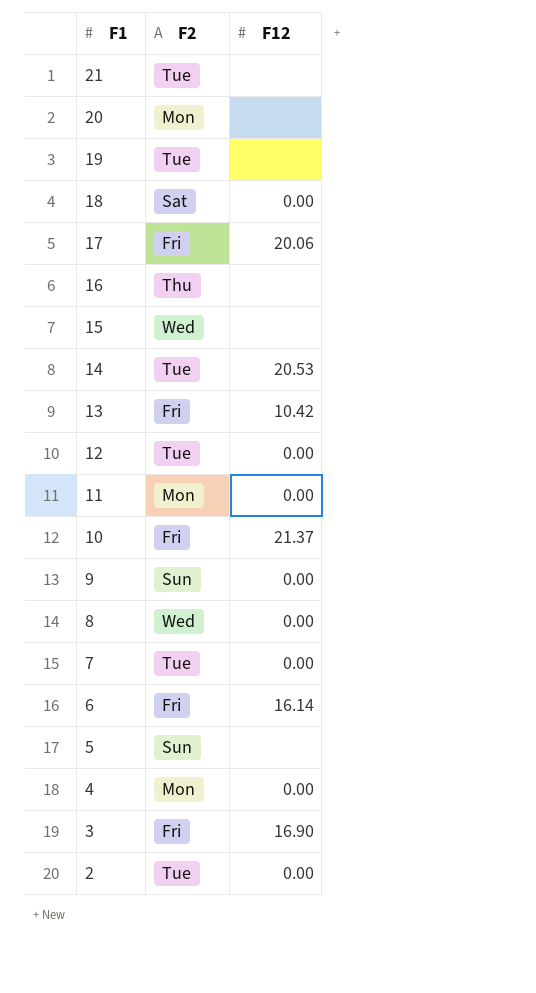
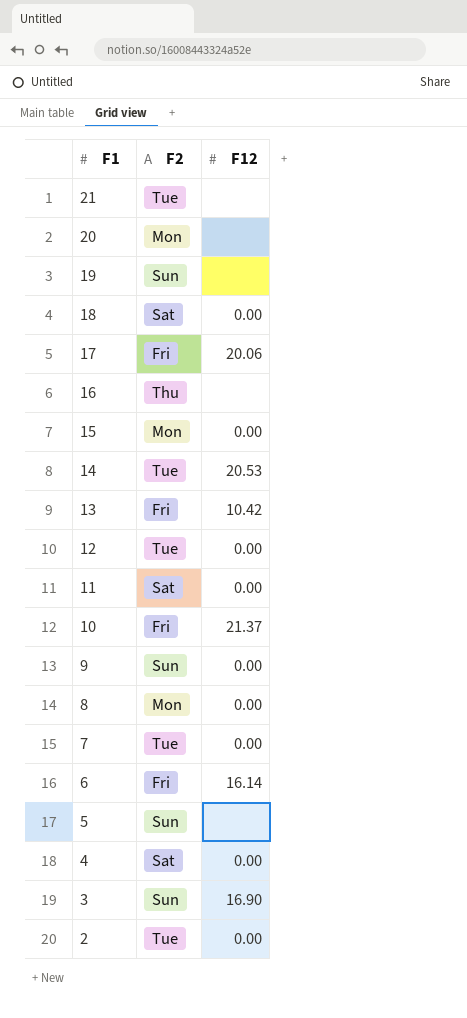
19 | F2: Tue -> Sun
15 | F2: Wed -> Mon
15 | F12: none -> 0.00
11 | F2: Mon -> Sat
8 | F2: Wed -> Mon
4 | F2: Mon -> Sat
3 | F2: Fri -> Sun

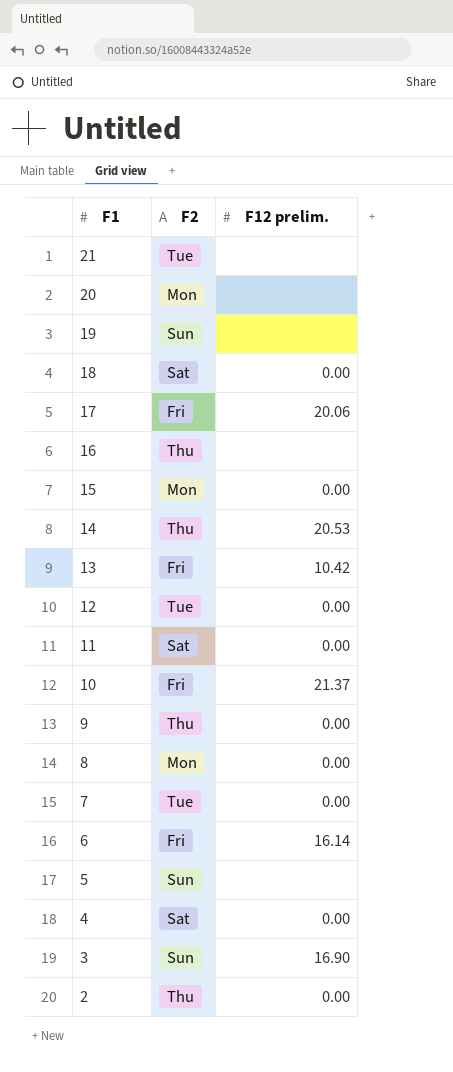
column name: F12 -> F12 prelim.
14 | F2: Tue -> Thu
9 | F2: Sun -> Thu
2 | F2: Tue -> Thu

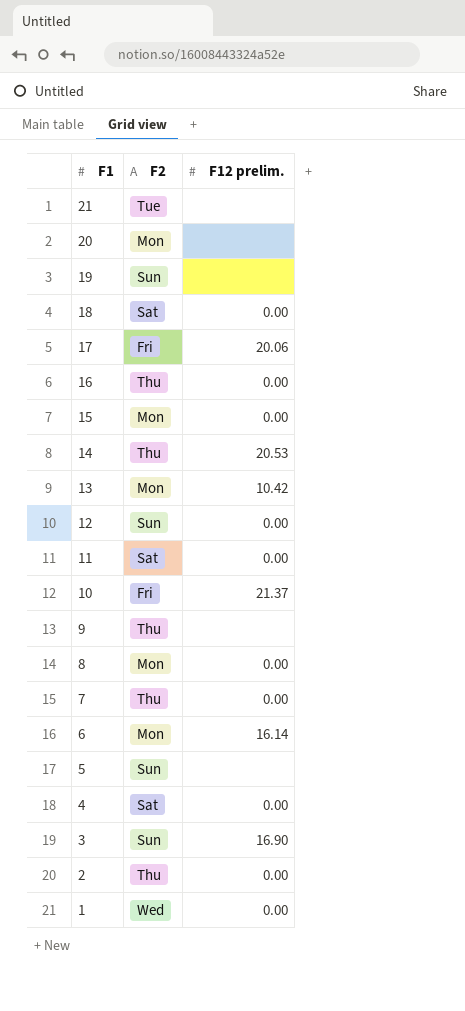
16 | F12 prelim.: none -> 0.00
13 | F2: Fri -> Mon
12 | F2: Tue -> Sun
9 | F12 prelim.: 0.00 -> none
7 | F2: Tue -> Thu
6 | F2: Fri -> Mon
row 1: none -> Wed | 0.00

